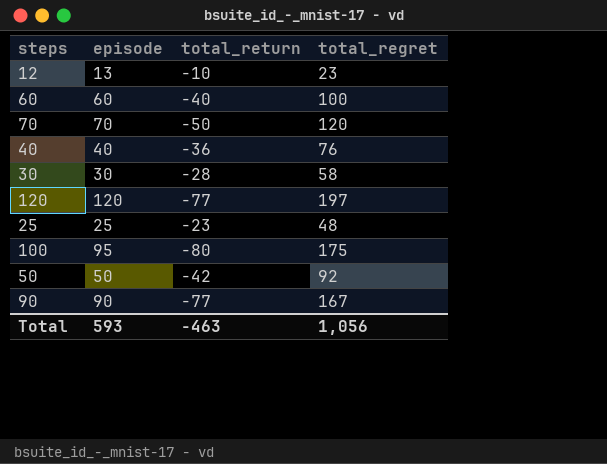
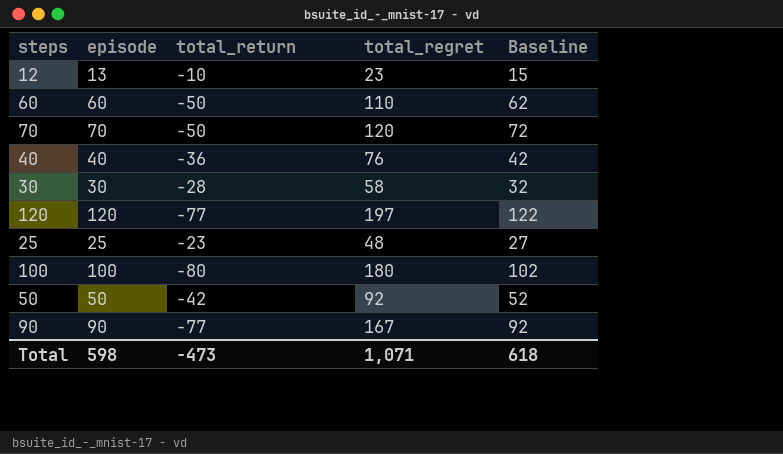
column Baseline | formula: none -> [episode] + 2
60 | total_return: -40 -> -50
60 | total_regret: 100 -> 110
100 | episode: 95 -> 100
100 | total_regret: 175 -> 180
Total | episode: 593 -> 598
Total | total_return: -463 -> -473
Total | total_regret: 1,056 -> 1,071

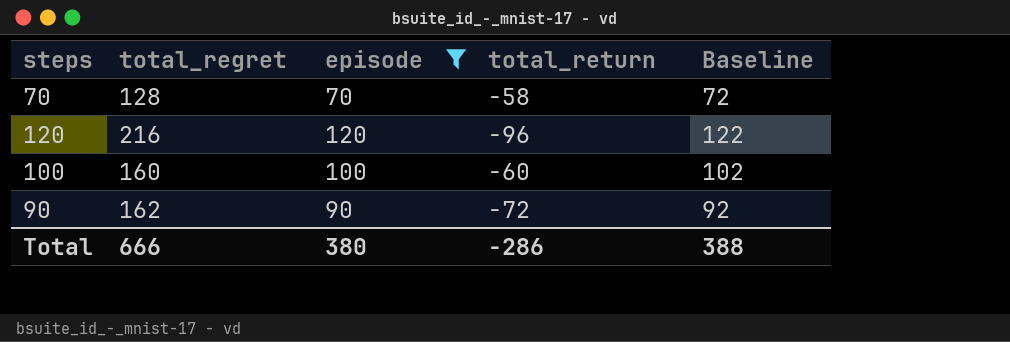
filter: none -> episode >= 70
column total_regret | position: 4 -> 2
70 | total_regret: 120 -> 128
70 | total_return: -50 -> -58
120 | total_regret: 197 -> 216
120 | total_return: -77 -> -96
100 | total_regret: 180 -> 160
100 | total_return: -80 -> -60
90 | total_regret: 167 -> 162
90 | total_return: -77 -> -72
Total | total_regret: 1,071 -> 666
Total | episode: 598 -> 380
Total | total_return: -473 -> -286
Total | Baseline: 618 -> 388

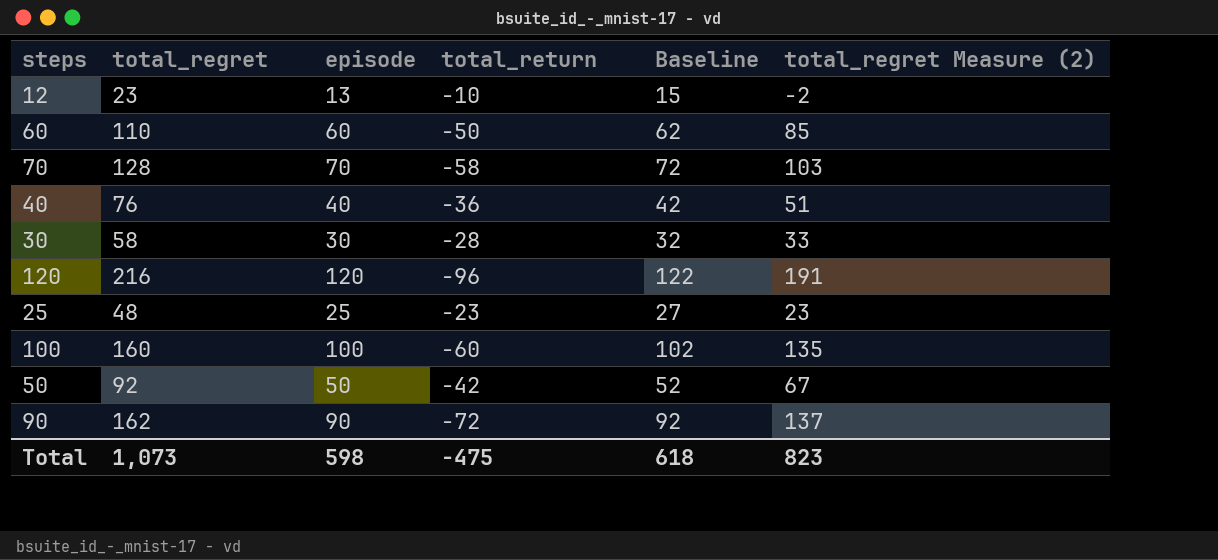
filter: episode >= 70 -> none
column total_regret Measure (2) | formula: none -> [total_regret] - 25
Total | total_regret: 666 -> 1,073
Total | episode: 380 -> 598
Total | total_return: -286 -> -475
Total | Baseline: 388 -> 618

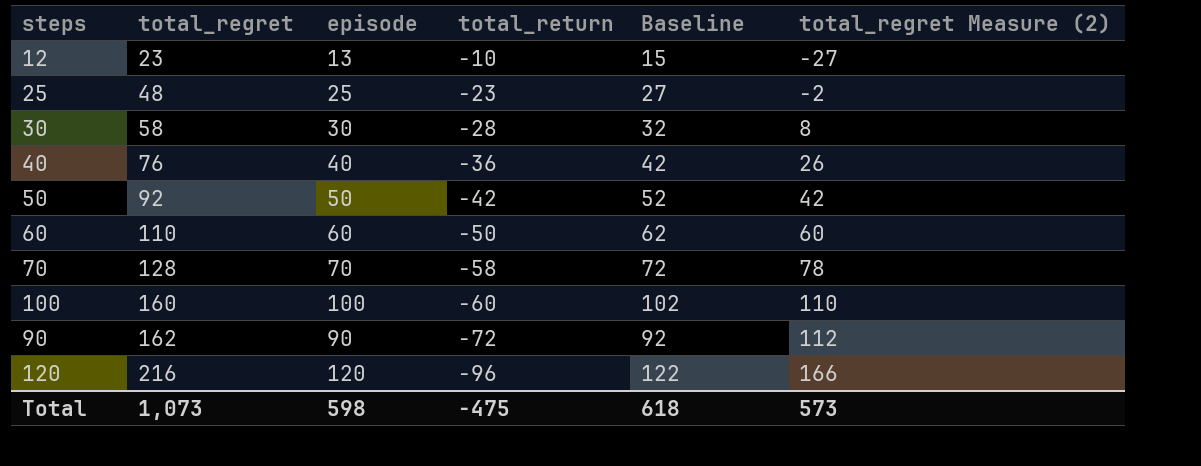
row order: none -> total_regret ascending
column total_regret Measure (2) | formula: [total_regret] - 25 -> [total_regret] - 50
Total | total_regret Measure (2): 823 -> 573

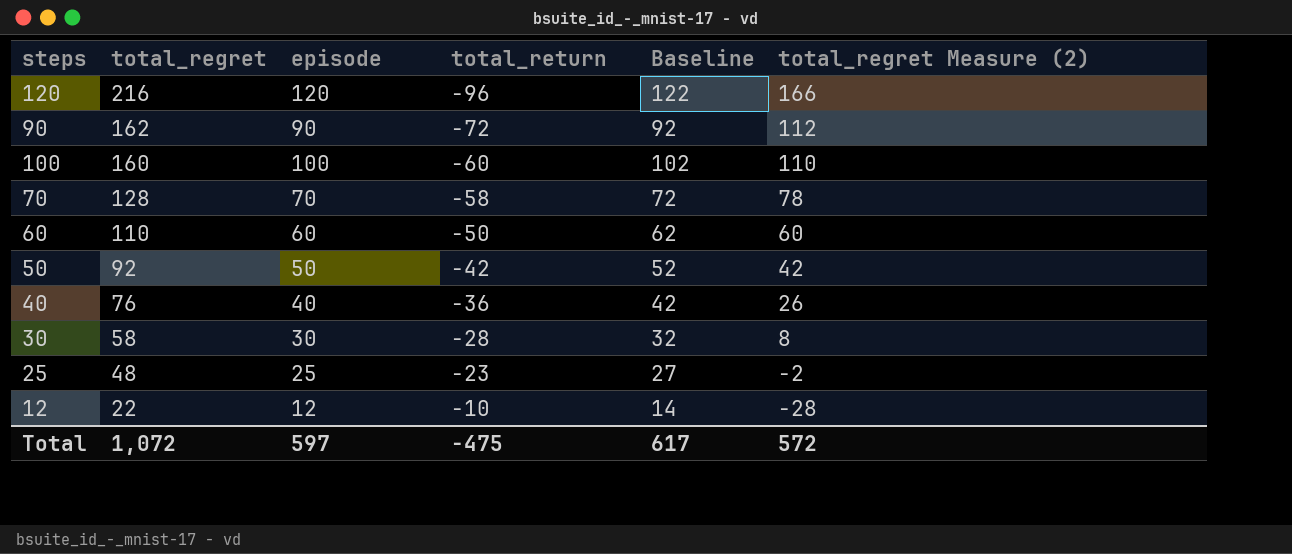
row order: total_regret ascending -> total_regret descending
12 | total_regret: 23 -> 22
12 | episode: 13 -> 12
12 | Baseline: 15 -> 14
12 | total_regret Measure (2): -27 -> -28
Total | total_regret: 1,073 -> 1,072
Total | episode: 598 -> 597
Total | Baseline: 618 -> 617
Total | total_regret Measure (2): 573 -> 572

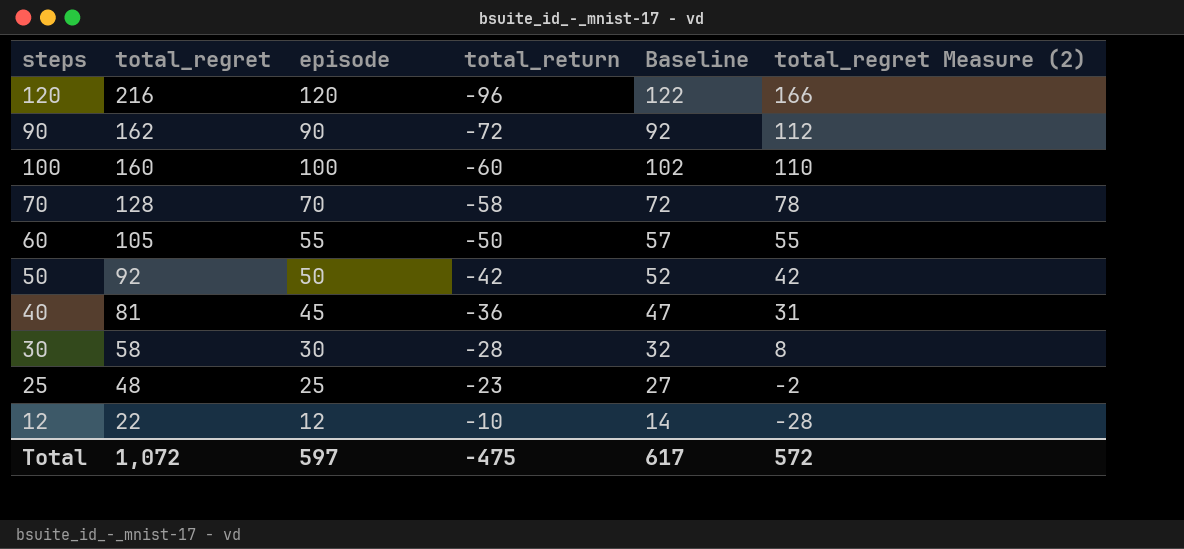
60 | total_regret: 110 -> 105
60 | episode: 60 -> 55
60 | Baseline: 62 -> 57
60 | total_regret Measure (2): 60 -> 55
40 | total_regret: 76 -> 81
40 | episode: 40 -> 45
40 | Baseline: 42 -> 47
40 | total_regret Measure (2): 26 -> 31

